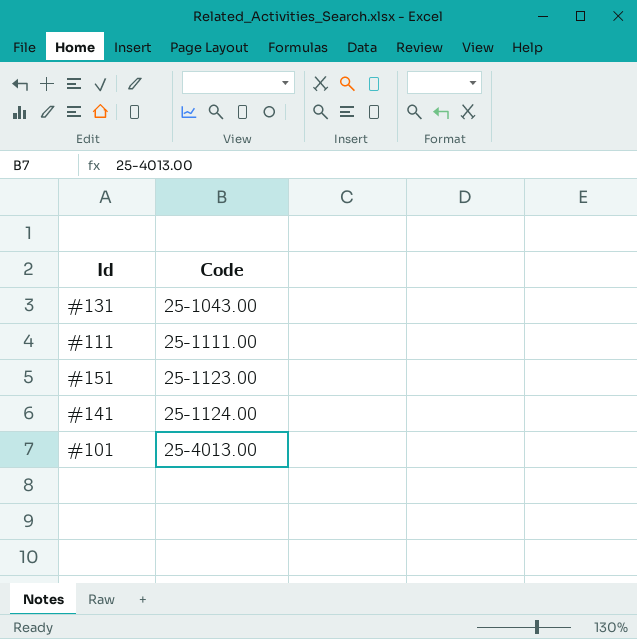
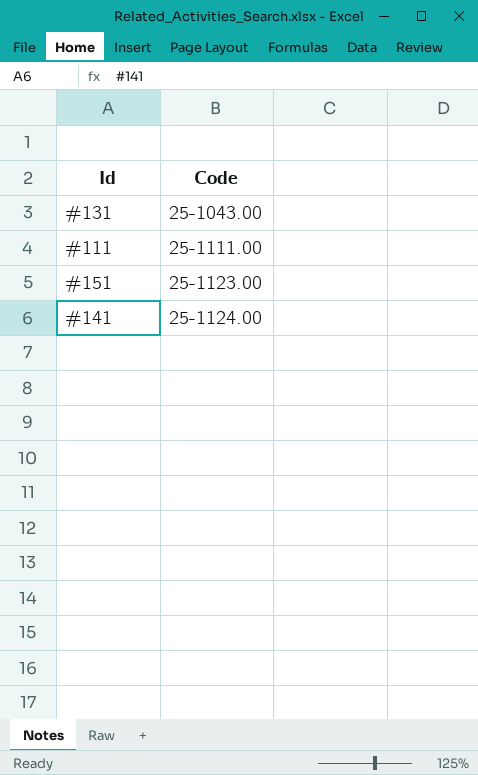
row #101: 25-4013.00 -> none

